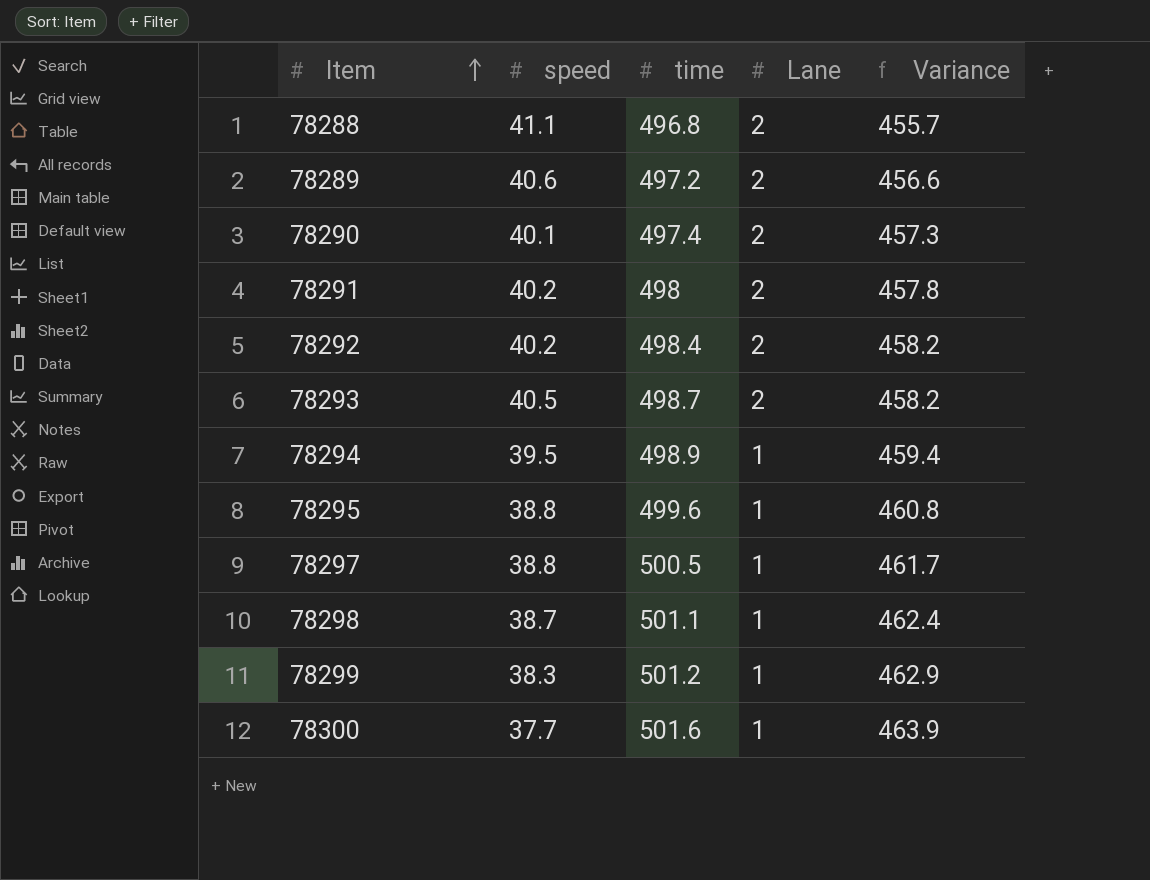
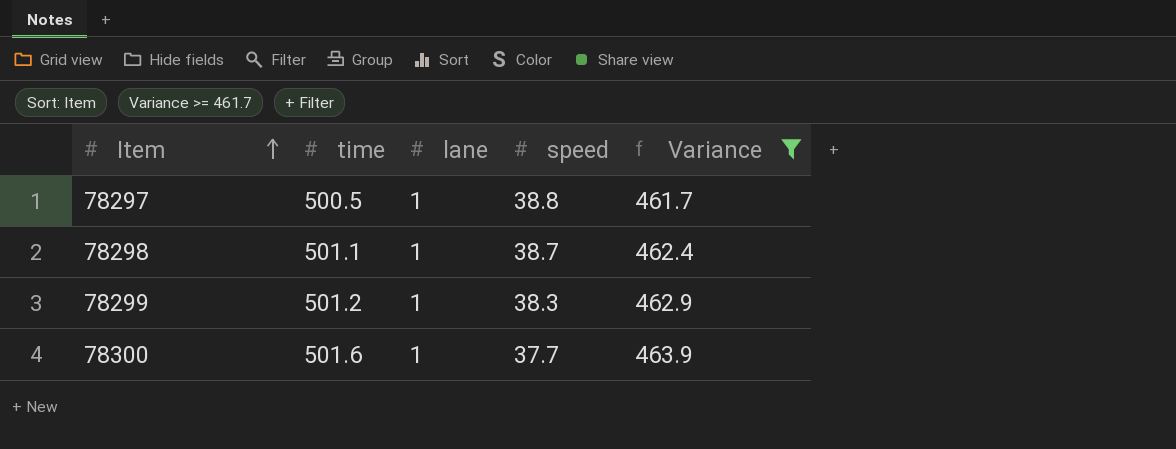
filter: none -> Variance >= 461.7
column name: Lane -> lane
column speed | position: 2 -> 4

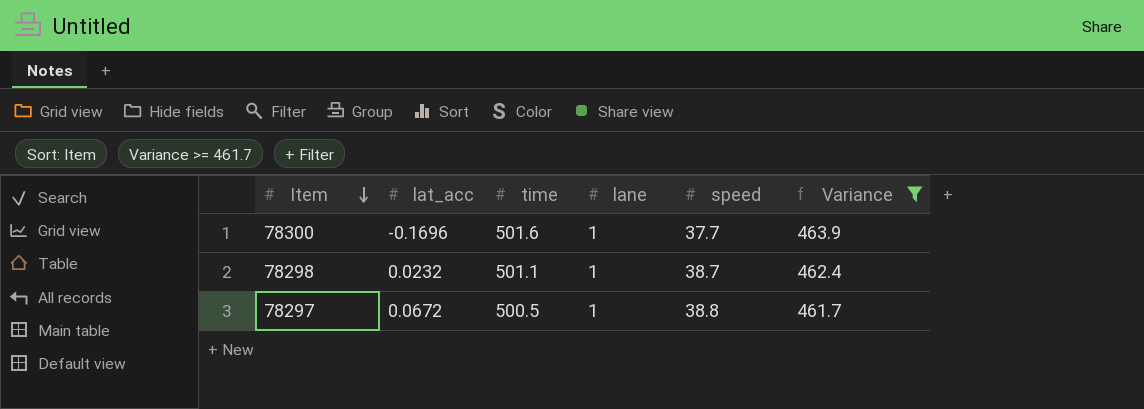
row order: Item ascending -> Item descending
column lat_acc | position: none -> 2
row 78299: 501.2 | 1 | 38.3 | 462.9 -> none

